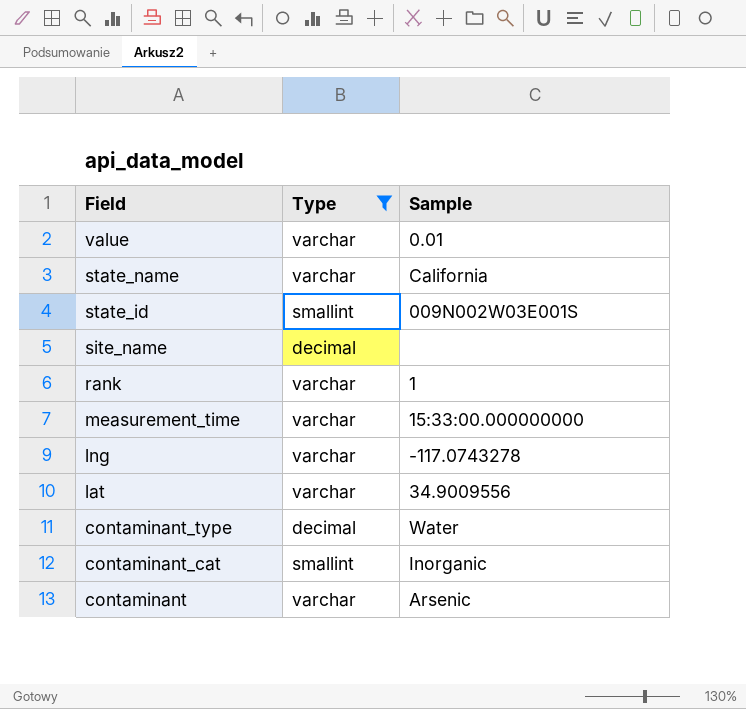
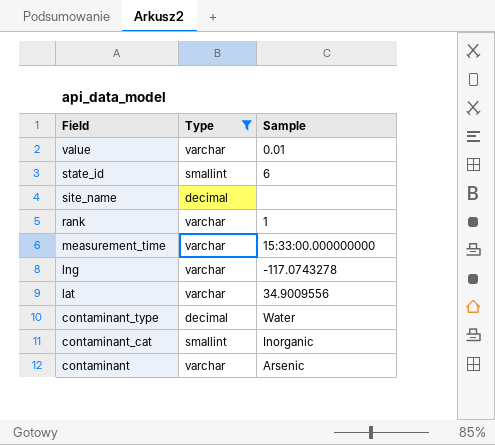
row state_name: varchar | California -> none
state_id | Sample: 009N002W03E001S -> 6

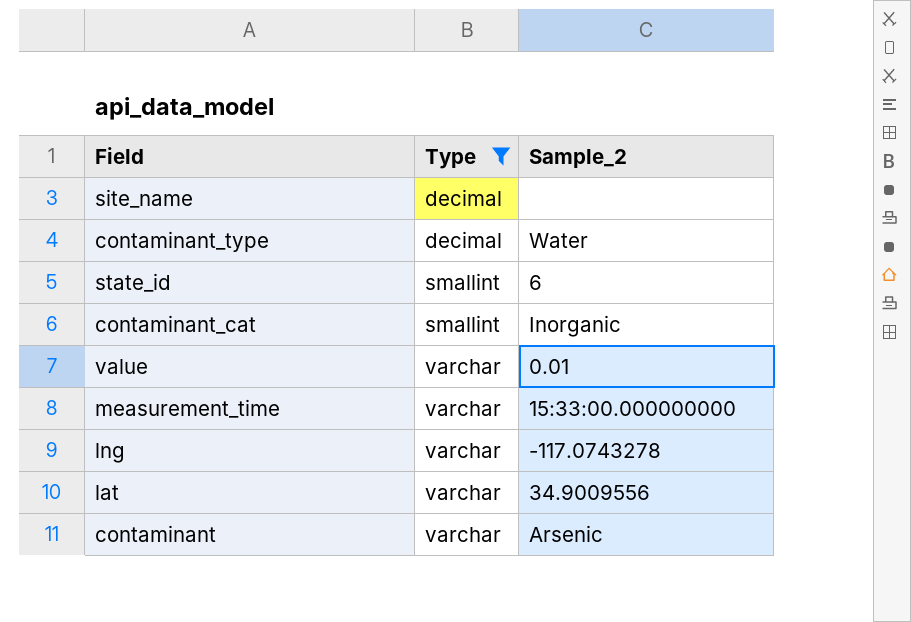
row order: Field descending -> Type ascending
column name: Sample -> Sample_2
row rank: varchar | 1 -> none

